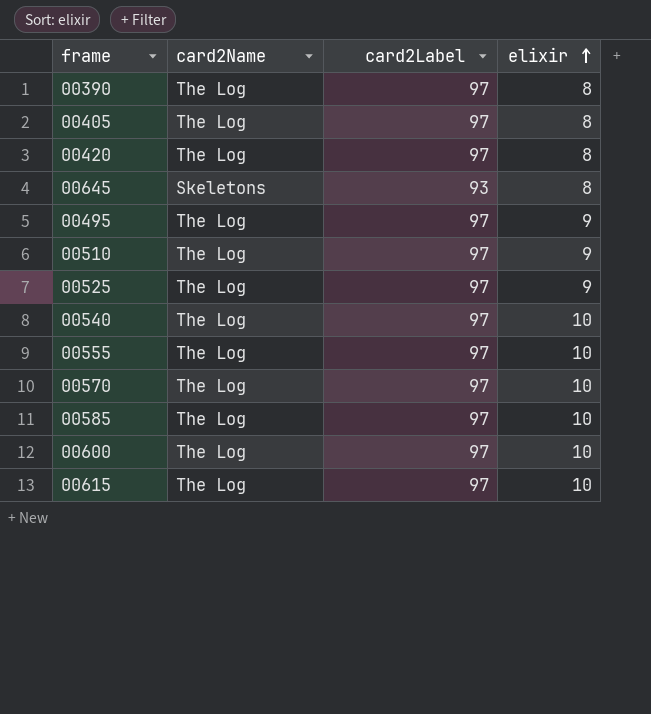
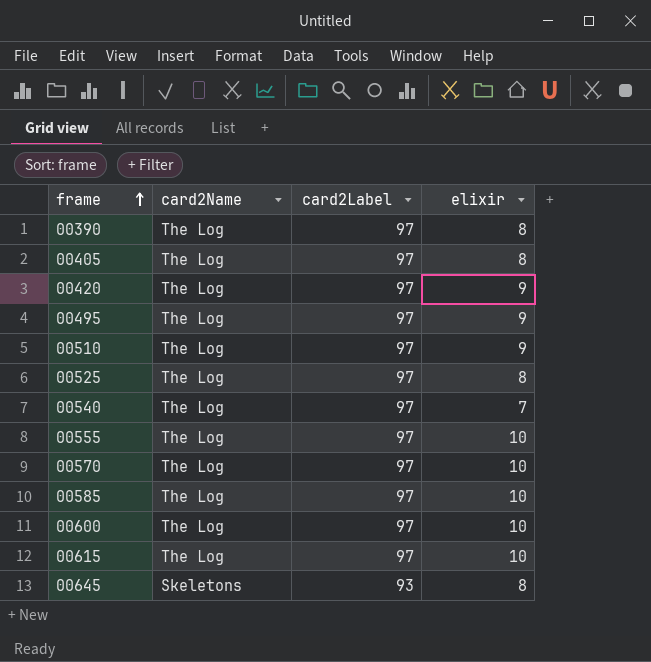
row order: elixir ascending -> frame ascending
00420 | elixir: 8 -> 9
00525 | elixir: 9 -> 8
00540 | elixir: 10 -> 7

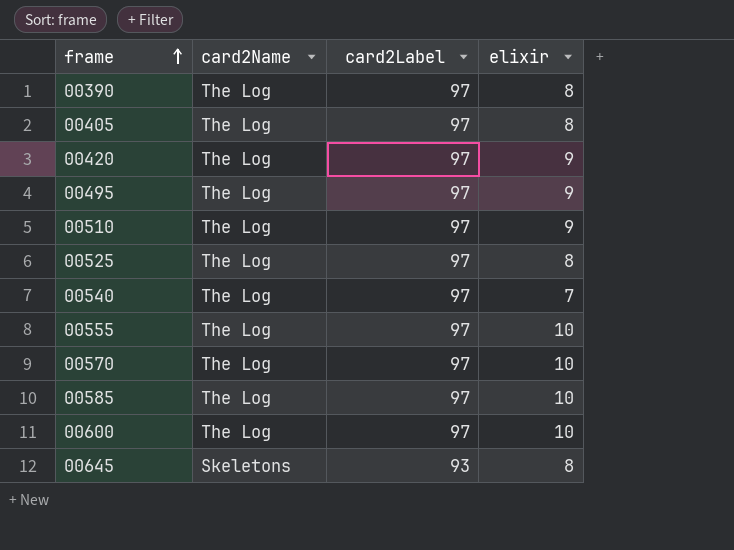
row 00615: The Log | 97 | 10 -> none

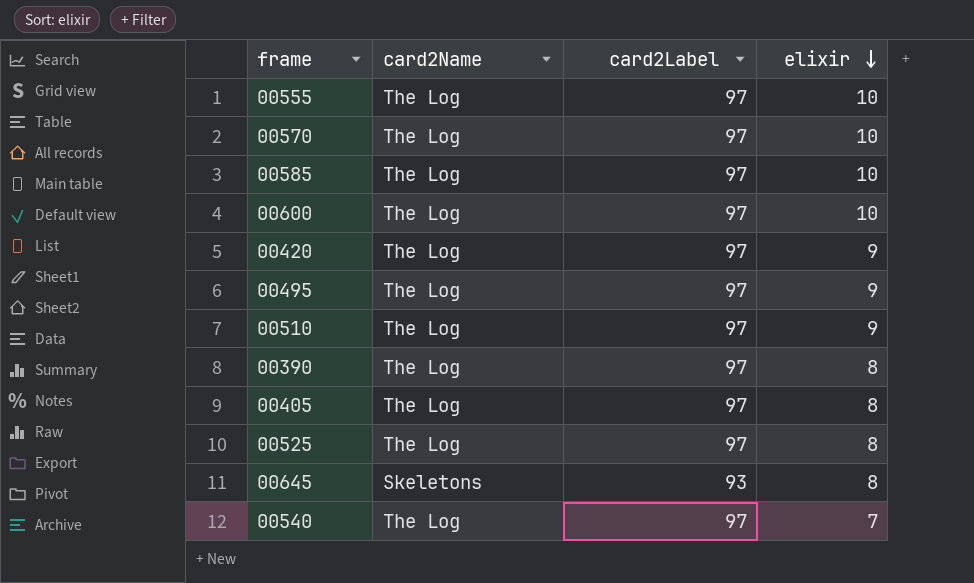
row order: frame ascending -> elixir descending

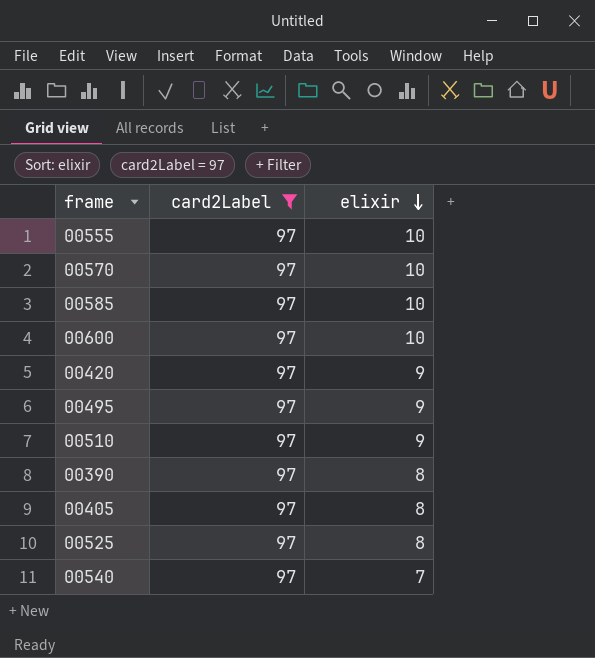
filter: none -> card2Label = 97
column card2Name | position: 2 -> none

